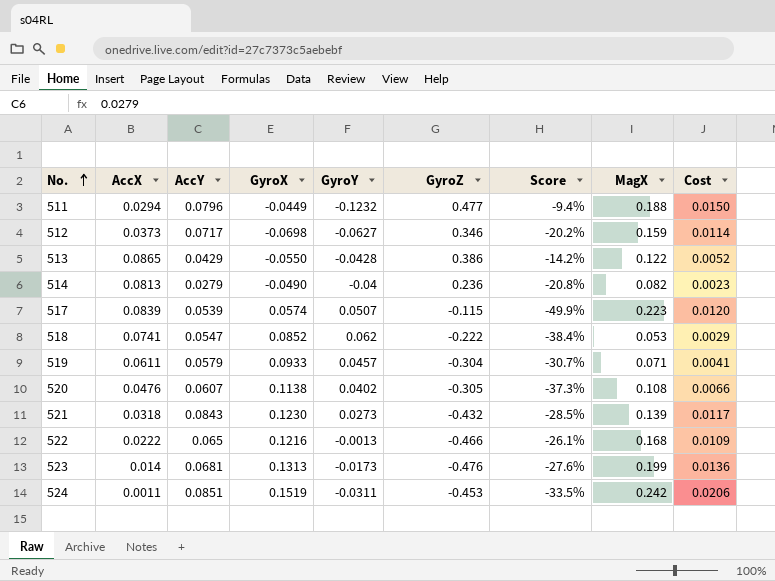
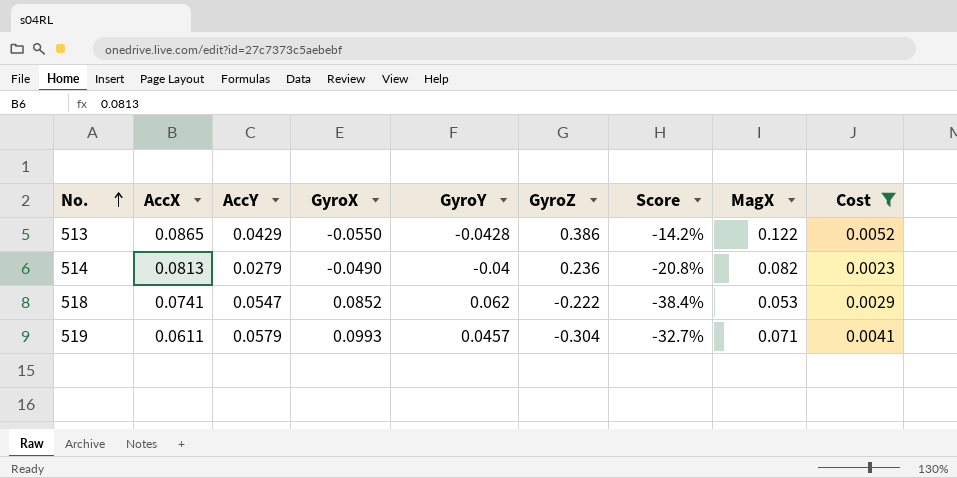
filter: none -> Cost <= 0.0052
519 | GyroX: 0.0933 -> 0.0993
519 | Score: -30.7% -> -32.7%

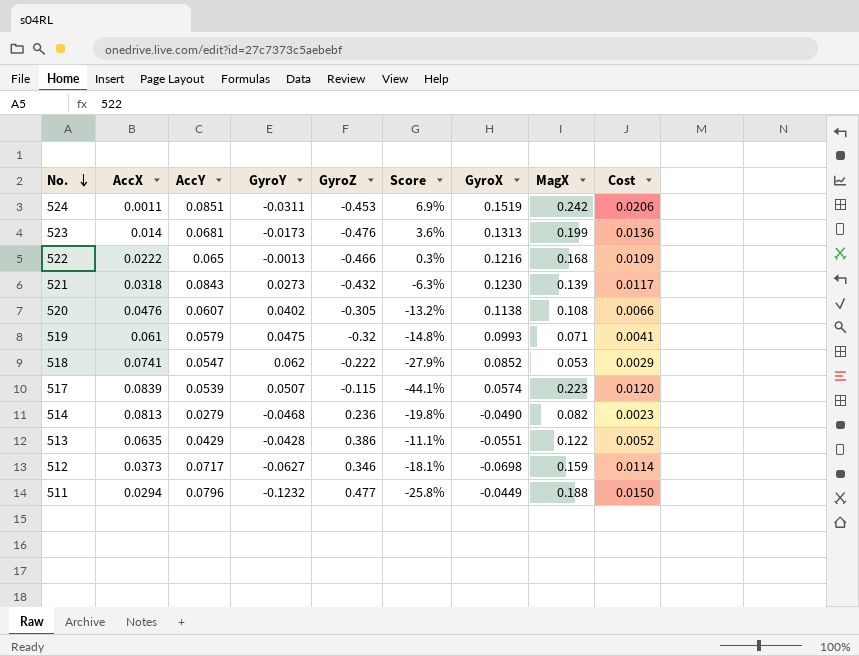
filter: Cost <= 0.0052 -> none
row order: No. ascending -> No. descending
column Score | formula: [GyroX] / [GyroZ] -> [GyroY] / [GyroZ]
column GyroX | position: 4 -> 7
519 | AccX: 0.0611 -> 0.061
519 | GyroY: 0.0457 -> 0.0475
519 | GyroZ: -0.304 -> -0.32
514 | GyroY: -0.04 -> -0.0468
513 | AccX: 0.0865 -> 0.0635
513 | GyroX: -0.0550 -> -0.0551

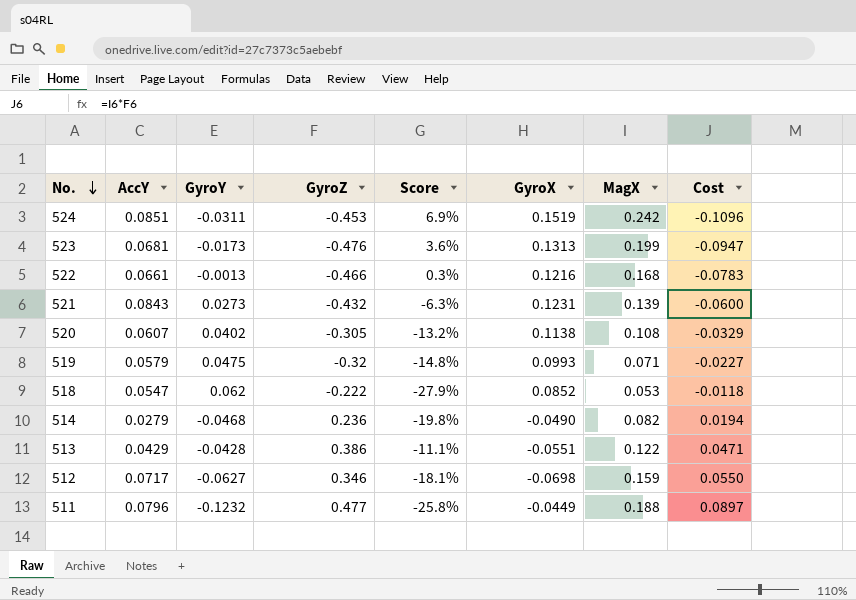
column AccX | position: 2 -> none
column Cost | formula: [AccY] * [MagX] -> [GyroZ] * [MagX]
row 517: 0.0839 | 0.0539 | 0.0507 | -0.115 | -44.1% | 0.0574 | 0.223 | 0.0120 -> none
522 | AccY: 0.065 -> 0.0661
521 | GyroX: 0.1230 -> 0.1231

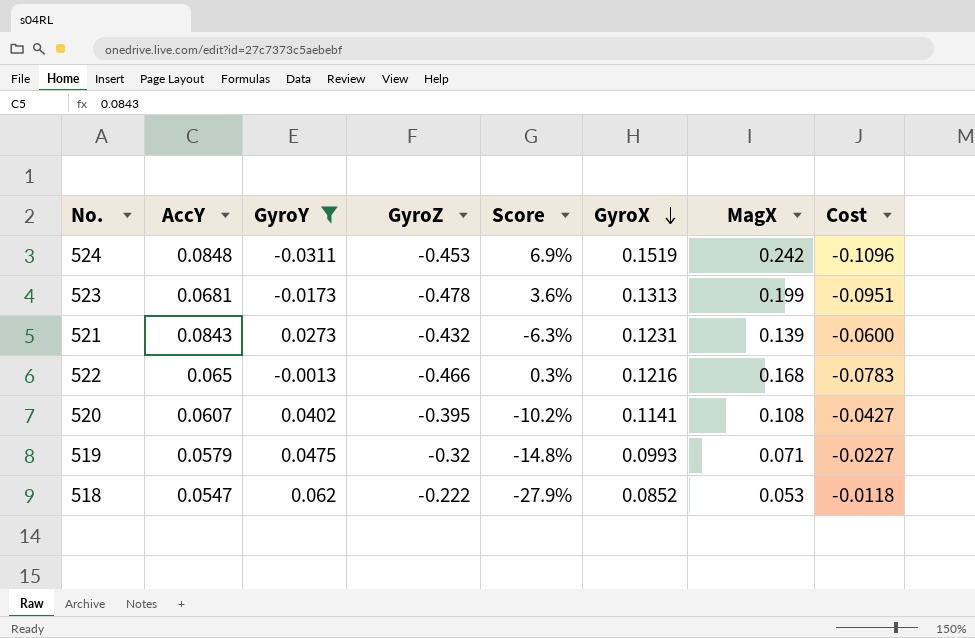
filter: none -> GyroY >= -0.0311
row order: No. descending -> GyroX descending
524 | AccY: 0.0851 -> 0.0848
523 | GyroZ: -0.476 -> -0.478
523 | Cost: -0.0947 -> -0.0951
522 | AccY: 0.0661 -> 0.065
520 | GyroZ: -0.305 -> -0.395
520 | Score: -13.2% -> -10.2%
520 | GyroX: 0.1138 -> 0.1141
520 | Cost: -0.0329 -> -0.0427

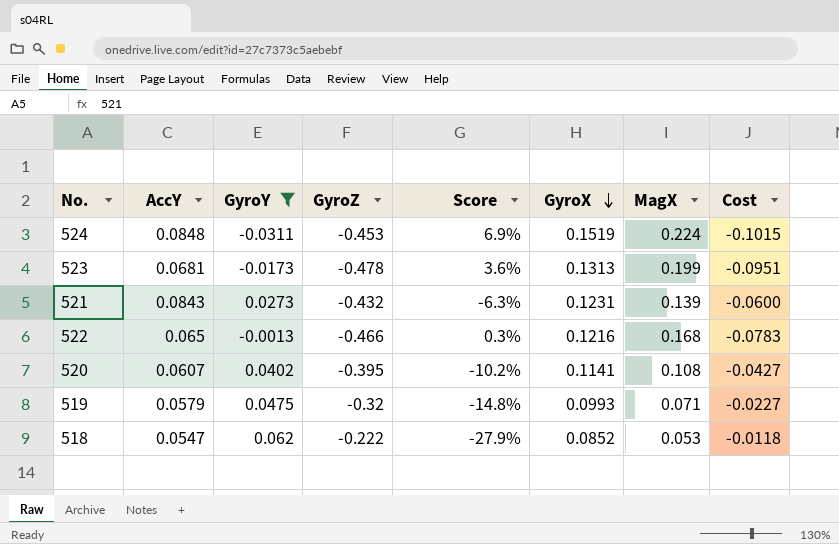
524 | MagX: 0.242 -> 0.224
524 | Cost: -0.1096 -> -0.1015

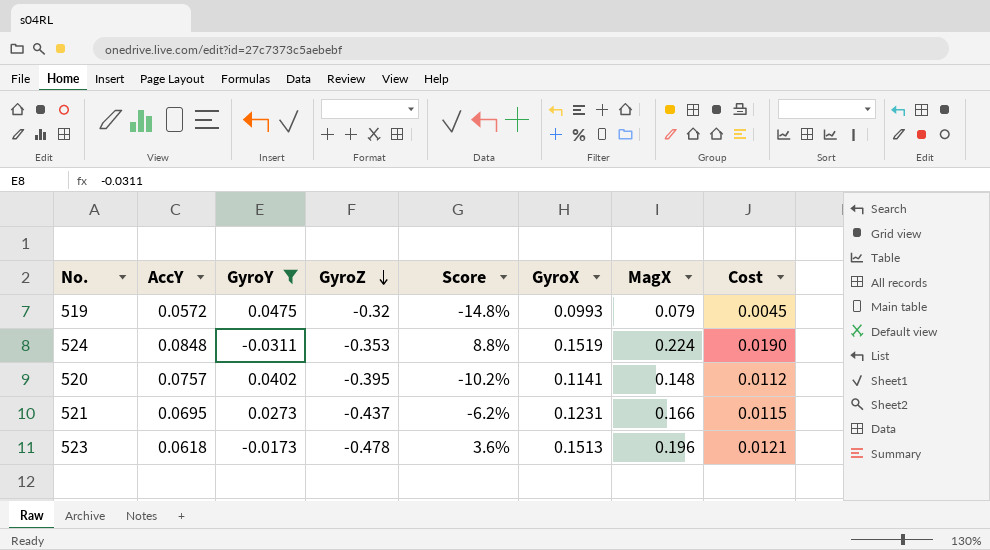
row order: GyroX descending -> GyroZ descending
column Cost | formula: [GyroZ] * [MagX] -> [AccY] * [MagX]
row 522: 0.065 | -0.0013 | -0.466 | 0.3% | 0.1216 | 0.168 | -0.0783 -> none
row 518: 0.0547 | 0.062 | -0.222 | -27.9% | 0.0852 | 0.053 | -0.0118 -> none
519 | AccY: 0.0579 -> 0.0572
519 | MagX: 0.071 -> 0.079
524 | GyroZ: -0.453 -> -0.353
524 | Score: 6.9% -> 8.8%
520 | AccY: 0.0607 -> 0.0757
520 | MagX: 0.108 -> 0.148
521 | AccY: 0.0843 -> 0.0695
521 | GyroZ: -0.432 -> -0.437
521 | Score: -6.3% -> -6.2%
521 | MagX: 0.139 -> 0.166
523 | AccY: 0.0681 -> 0.0618
523 | GyroX: 0.1313 -> 0.1513
523 | MagX: 0.199 -> 0.196

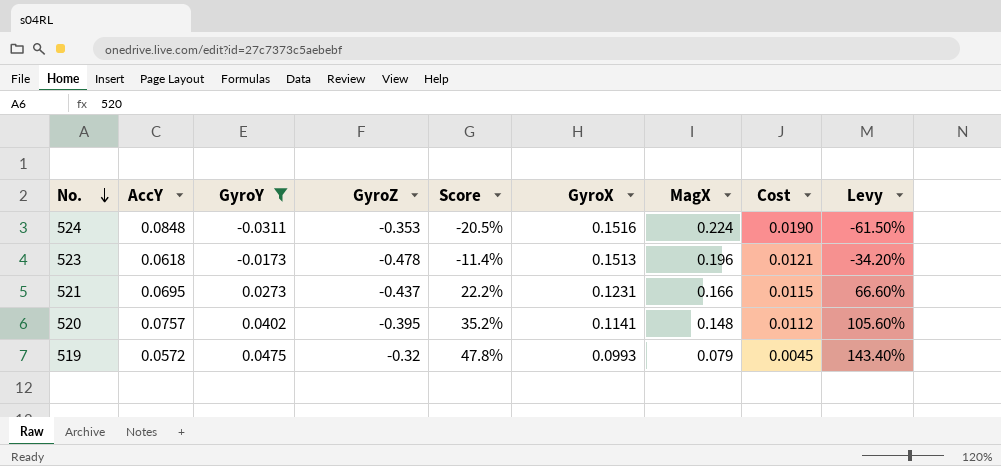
row order: GyroZ descending -> No. descending
column Score | formula: [GyroY] / [GyroZ] -> [GyroY] / [GyroX]
column Levy | formula: none -> [Score] * 3
524 | GyroX: 0.1519 -> 0.1516

